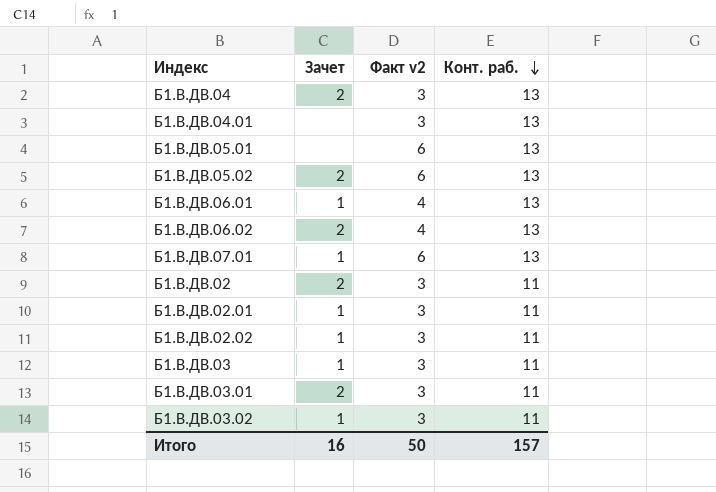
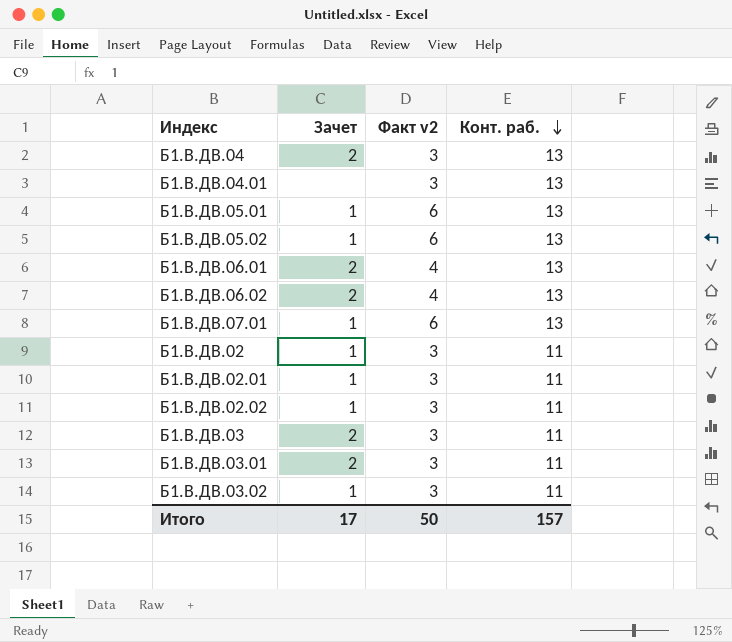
Б1.В.ДВ.05.01 | Зачет: none -> 1
Б1.В.ДВ.05.02 | Зачет: 2 -> 1
Б1.В.ДВ.06.01 | Зачет: 1 -> 2
Б1.В.ДВ.02 | Зачет: 2 -> 1
Б1.В.ДВ.03 | Зачет: 1 -> 2
Итого | Зачет: 16 -> 17

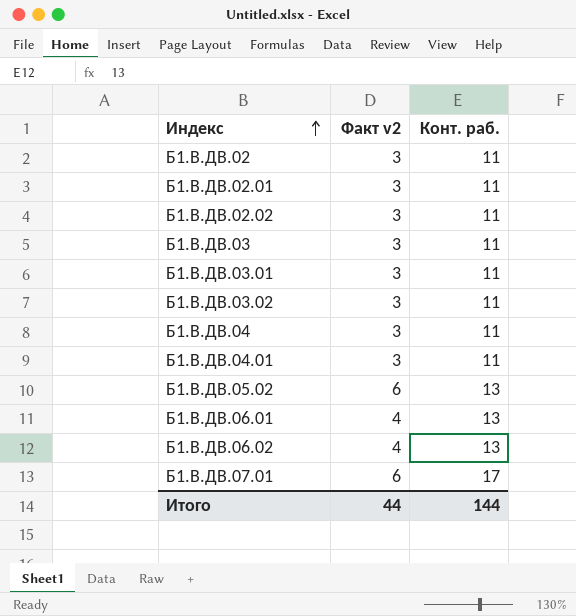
row order: Конт. раб. descending -> Индекс ascending
column Зачет | position: 2 -> none
row Б1.В.ДВ.05.01: 1 | 6 | 13 -> none
Б1.В.ДВ.04 | Конт. раб.: 13 -> 11
Б1.В.ДВ.04.01 | Конт. раб.: 13 -> 11
Б1.В.ДВ.07.01 | Конт. раб.: 13 -> 17
Итого | Факт v2: 50 -> 44
Итого | Конт. раб.: 157 -> 144

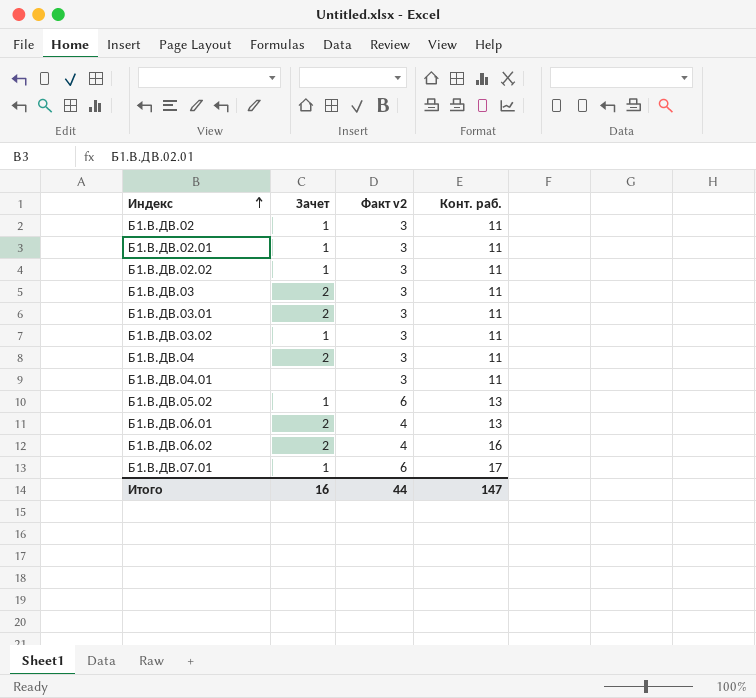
column Зачет | position: none -> 2
Б1.В.ДВ.06.02 | Конт. раб.: 13 -> 16
Итого | Конт. раб.: 144 -> 147

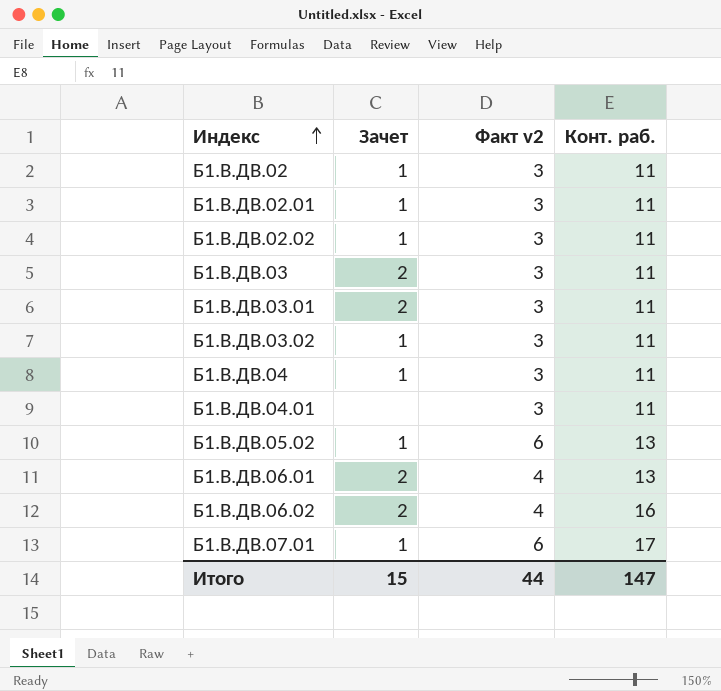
Б1.В.ДВ.04 | Зачет: 2 -> 1
Итого | Зачет: 16 -> 15

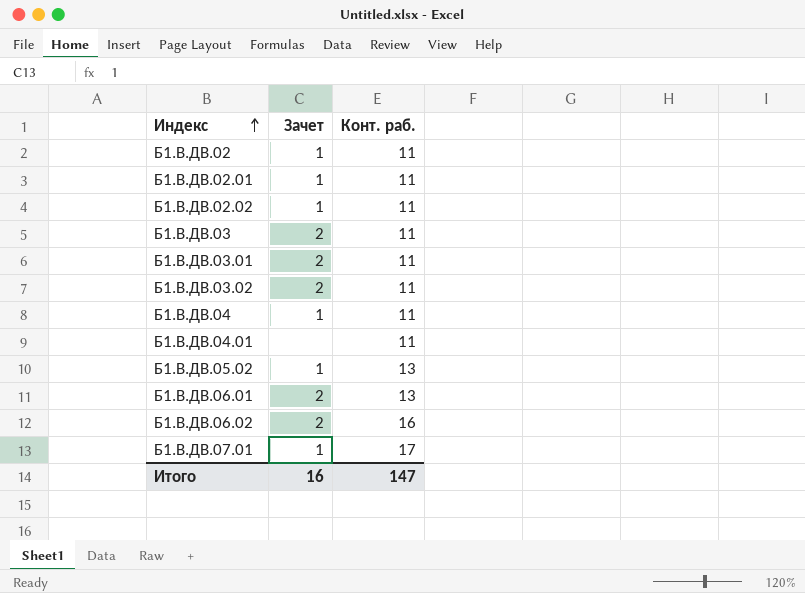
column Факт v2 | position: 3 -> none
Б1.В.ДВ.03.02 | Зачет: 1 -> 2
Итого | Зачет: 15 -> 16

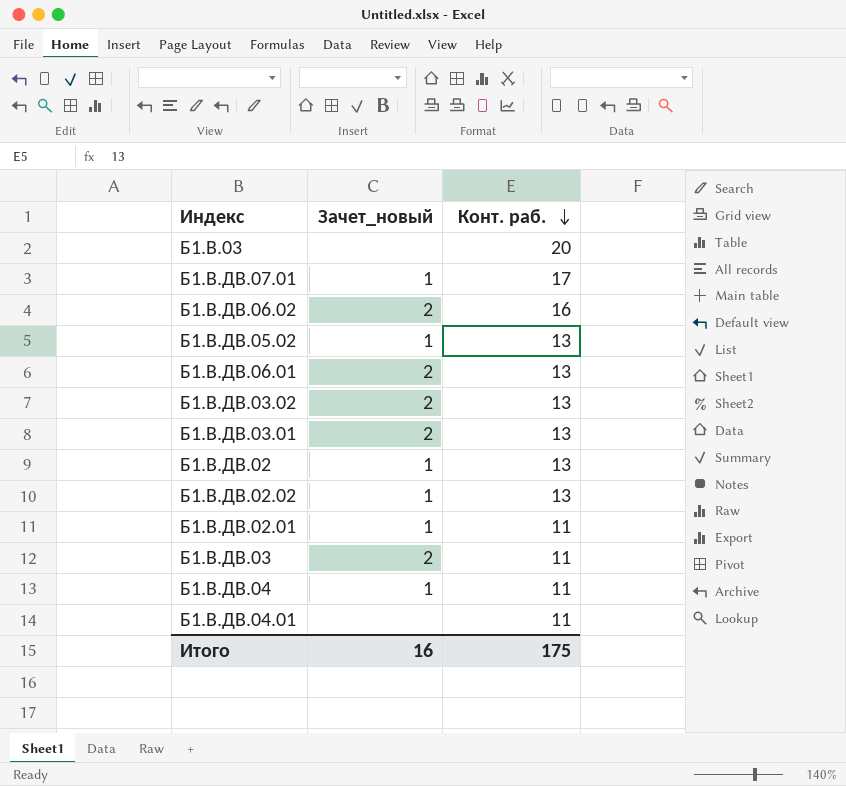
row order: Индекс ascending -> Конт. раб. descending
column name: Зачет -> Зачет_новый
row Б1.В.03: none -> none | 20
Б1.В.ДВ.03.02 | Конт. раб.: 11 -> 13
Б1.В.ДВ.03.01 | Конт. раб.: 11 -> 13
Б1.В.ДВ.02 | Конт. раб.: 11 -> 13
Б1.В.ДВ.02.02 | Конт. раб.: 11 -> 13
Итого | Конт. раб.: 147 -> 175

